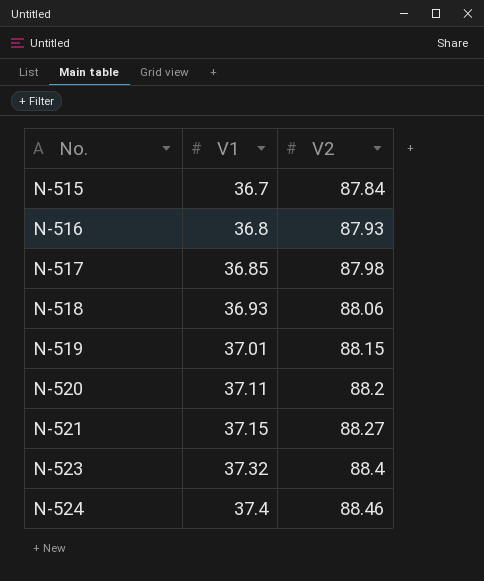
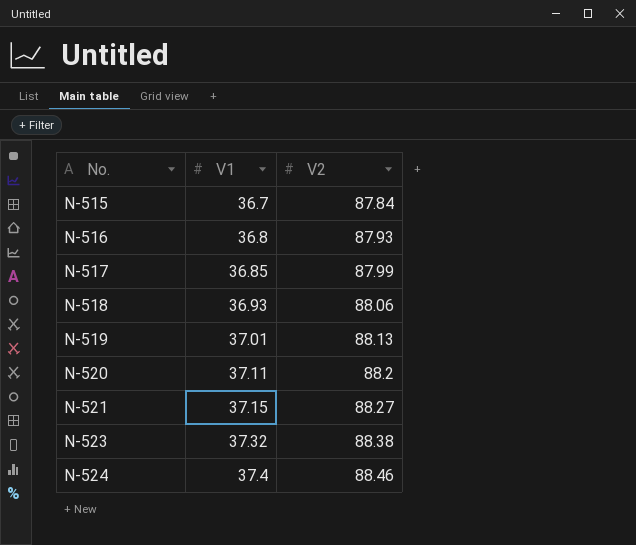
N-517 | V2: 87.98 -> 87.99
N-519 | V2: 88.15 -> 88.13
N-523 | V2: 88.4 -> 88.38

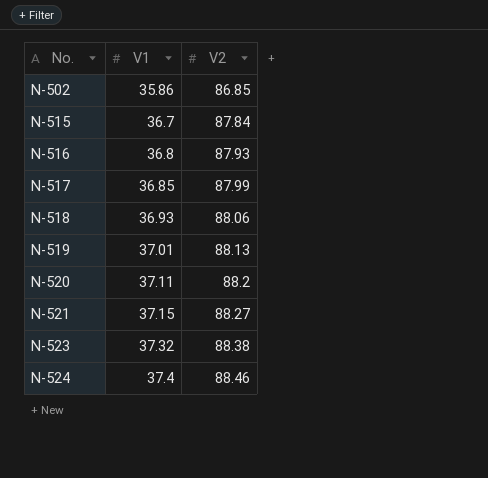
row N-502: none -> 35.86 | 86.85

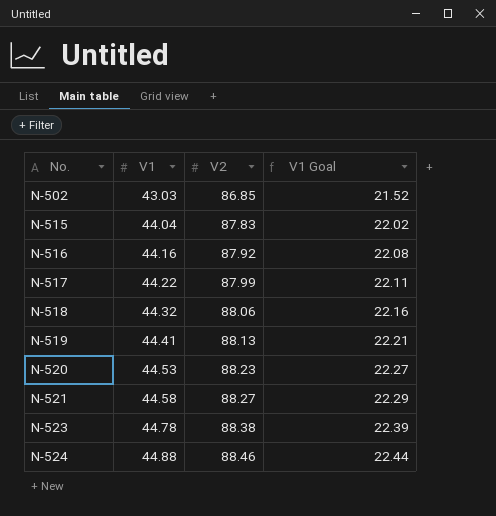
column V1 Goal | formula: none -> [V1] * 0.5
N-502 | V1: 35.86 -> 43.03
N-515 | V1: 36.7 -> 44.04
N-515 | V2: 87.84 -> 87.83
N-516 | V1: 36.8 -> 44.16
N-516 | V2: 87.93 -> 87.92
N-517 | V1: 36.85 -> 44.22
N-518 | V1: 36.93 -> 44.32
N-519 | V1: 37.01 -> 44.41
N-520 | V1: 37.11 -> 44.53
N-520 | V2: 88.2 -> 88.23
N-521 | V1: 37.15 -> 44.58
N-523 | V1: 37.32 -> 44.78
N-524 | V1: 37.4 -> 44.88

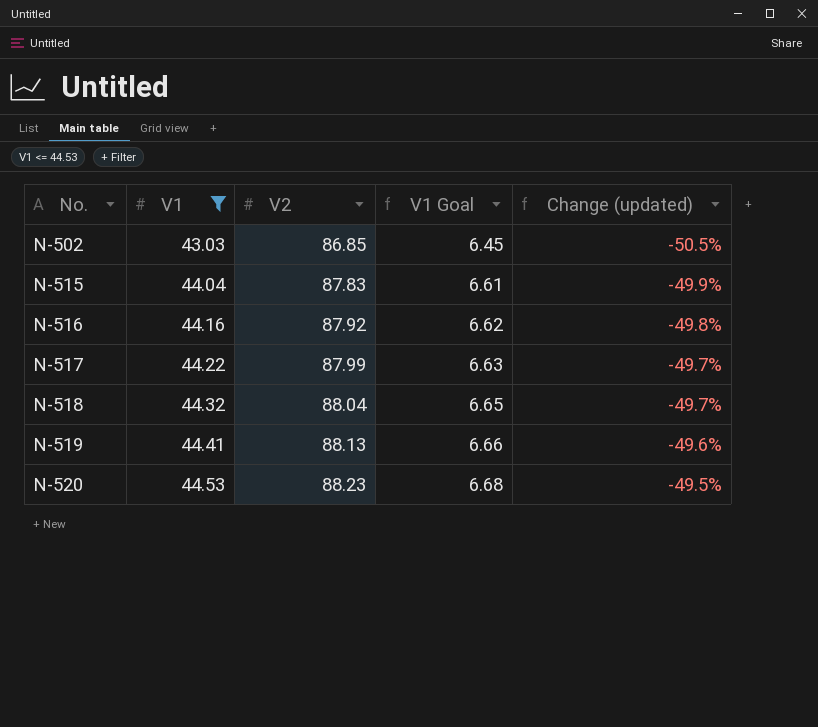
filter: none -> V1 <= 44.53
column V1 Goal | formula: [V1] * 0.5 -> [V1] * 0.15
column Change (updated) | formula: none -> ([V1] - [V2]) / [V2]
N-518 | V2: 88.06 -> 88.04

